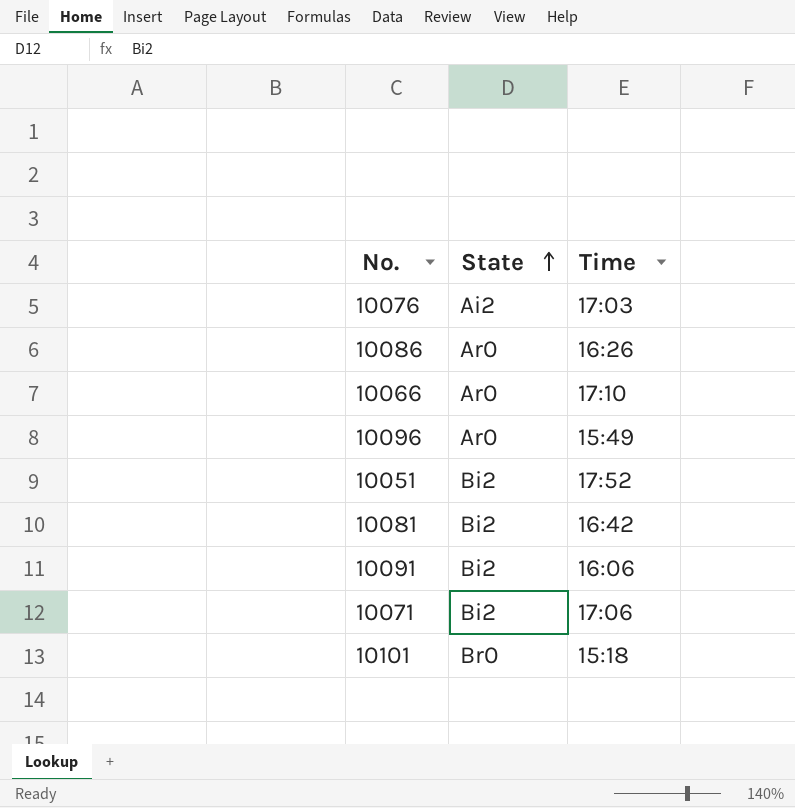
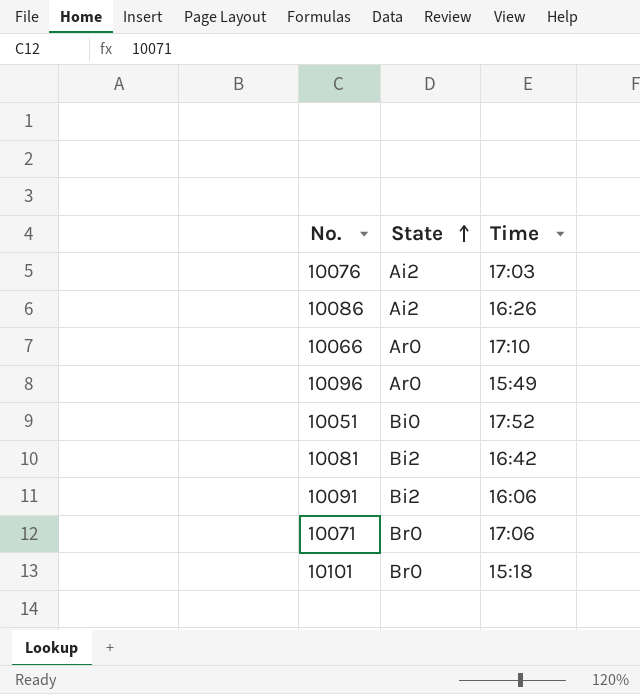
10086 | State: Ar0 -> Ai2
10051 | State: Bi2 -> Bi0
10071 | State: Bi2 -> Br0

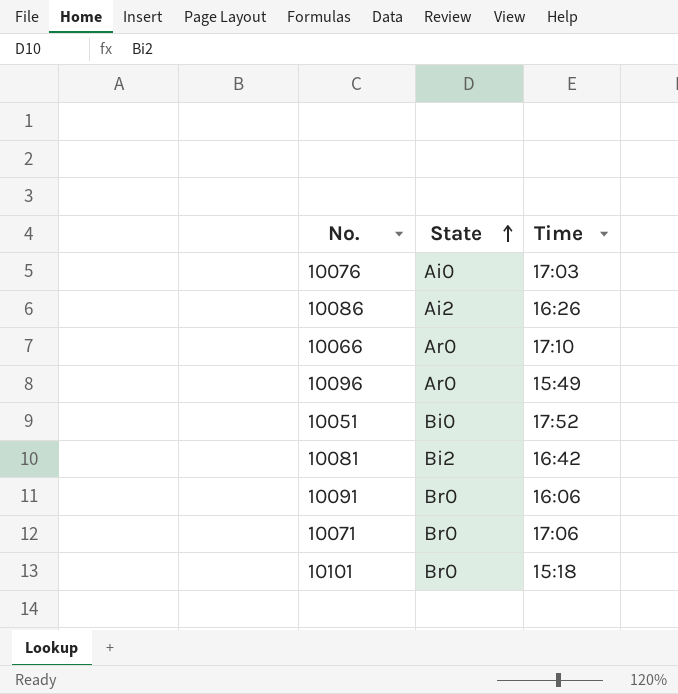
10076 | State: Ai2 -> Ai0
10091 | State: Bi2 -> Br0

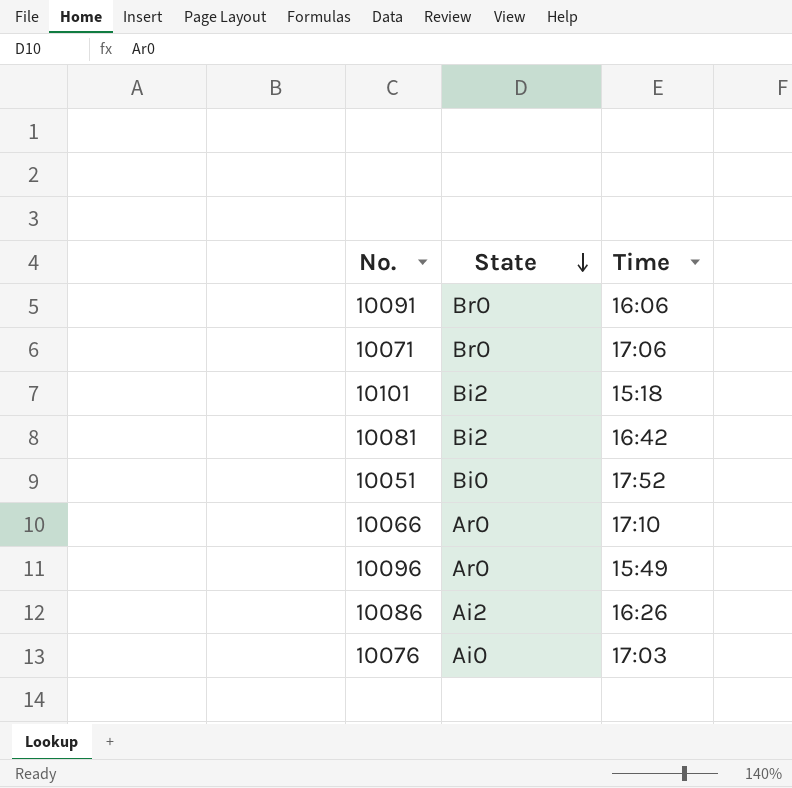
row order: State ascending -> State descending
10101 | State: Br0 -> Bi2

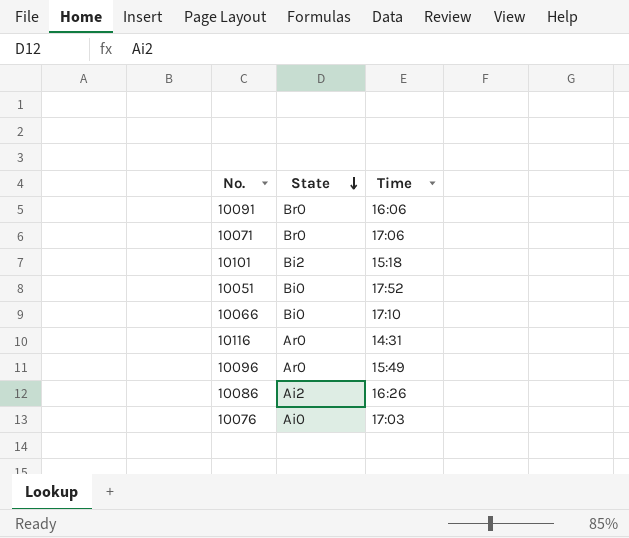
row 10081: Bi2 | 16:42 -> none
10066 | State: Ar0 -> Bi0
row 10116: none -> Ar0 | 14:31

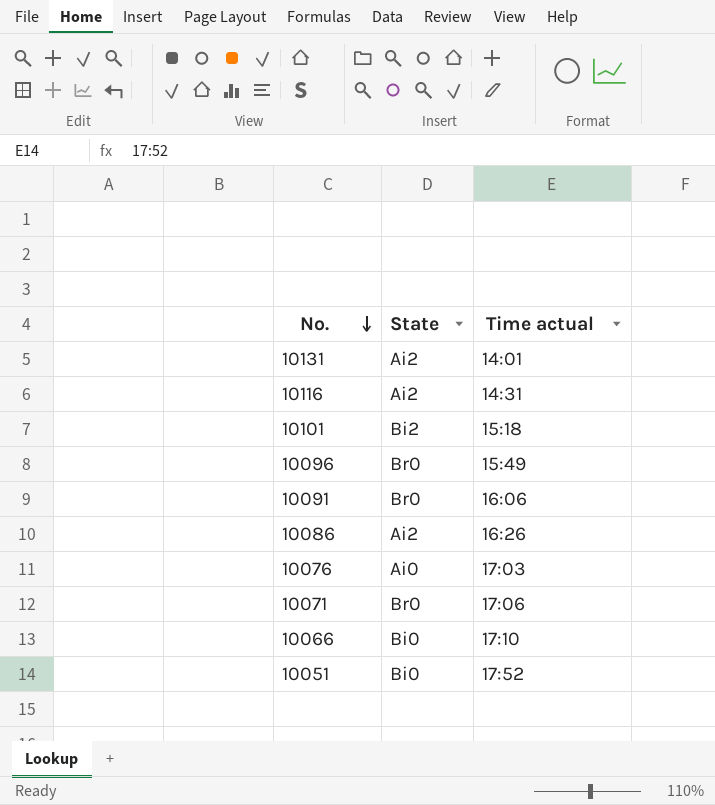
row order: State descending -> No. descending
column name: Time -> Time actual
row 10131: none -> Ai2 | 14:01
10116 | State: Ar0 -> Ai2
10096 | State: Ar0 -> Br0

